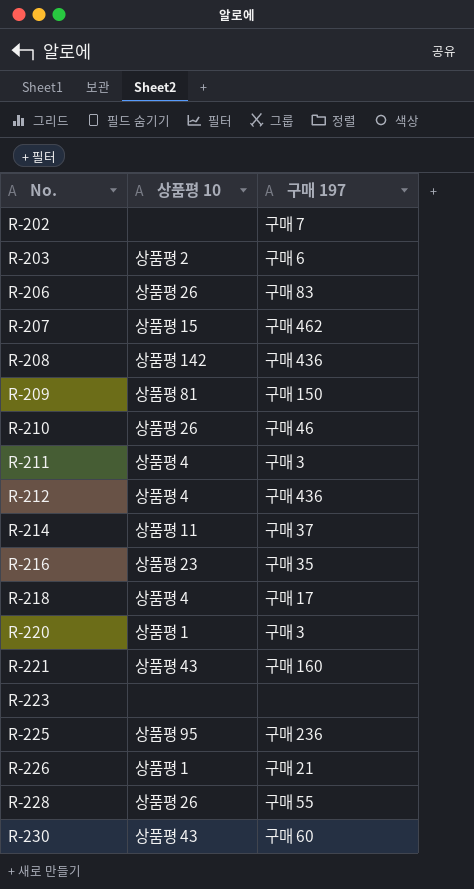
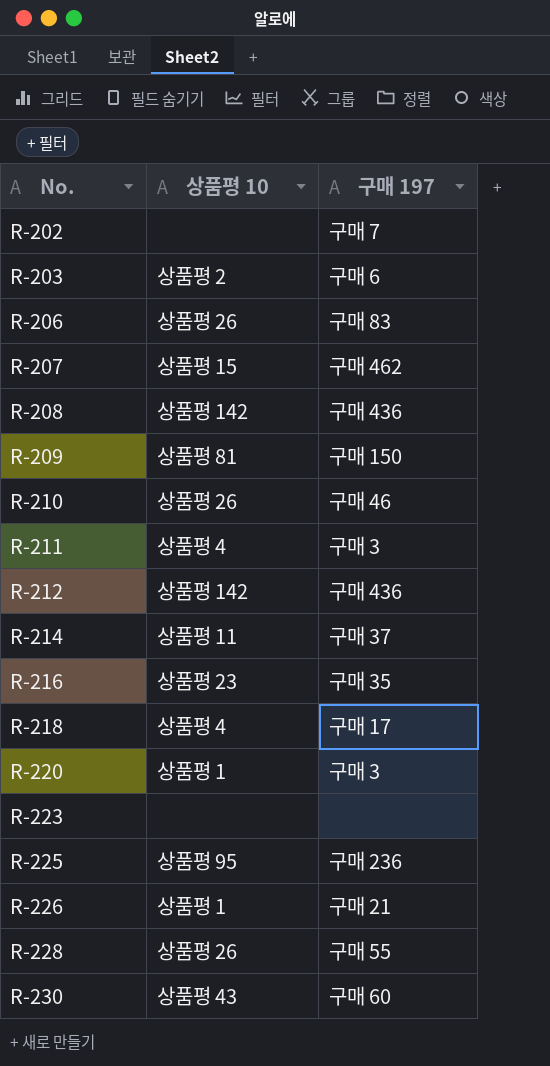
row R-221: 상품평 43 | 구매 160 -> none
R-212 | 상품평 10: 상품평 4 -> 상품평 142

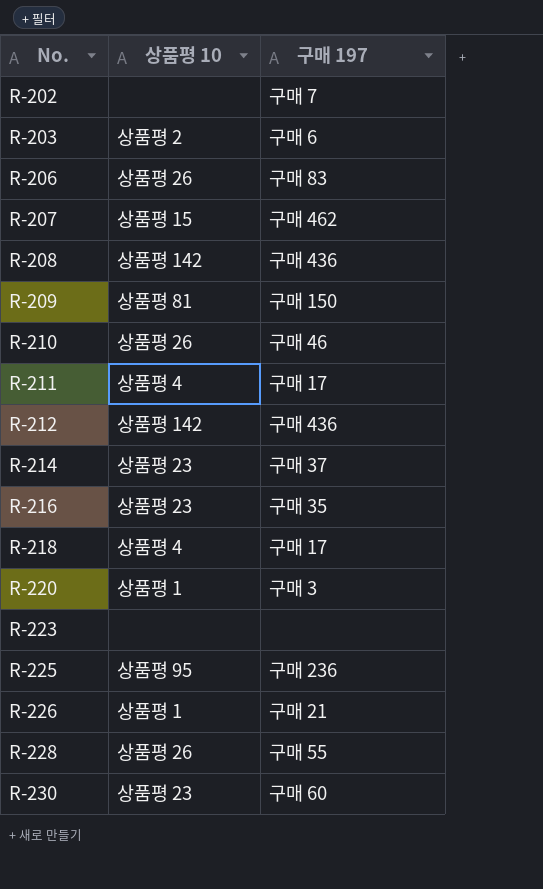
R-211 | 구매 197: 구매 3 -> 구매 17
R-214 | 상품평 10: 상품평 11 -> 상품평 23
R-230 | 상품평 10: 상품평 43 -> 상품평 23

